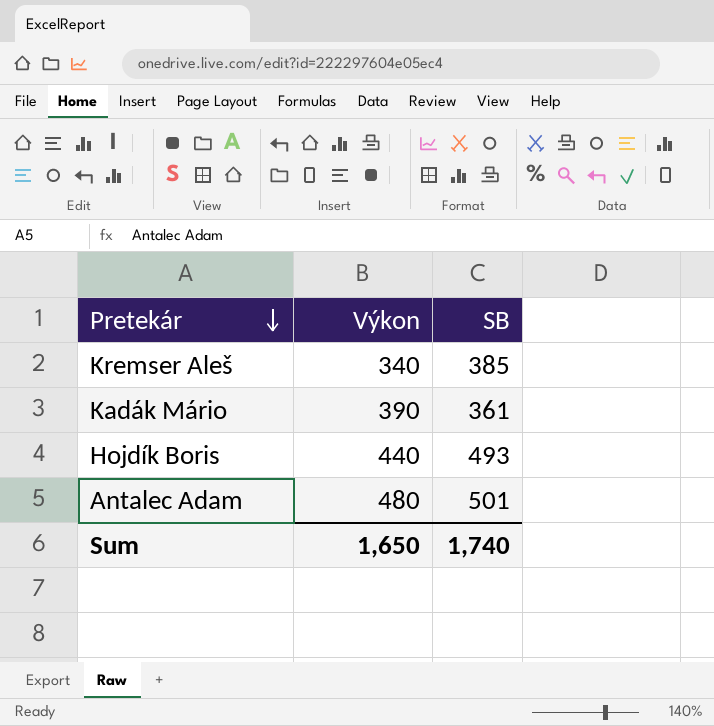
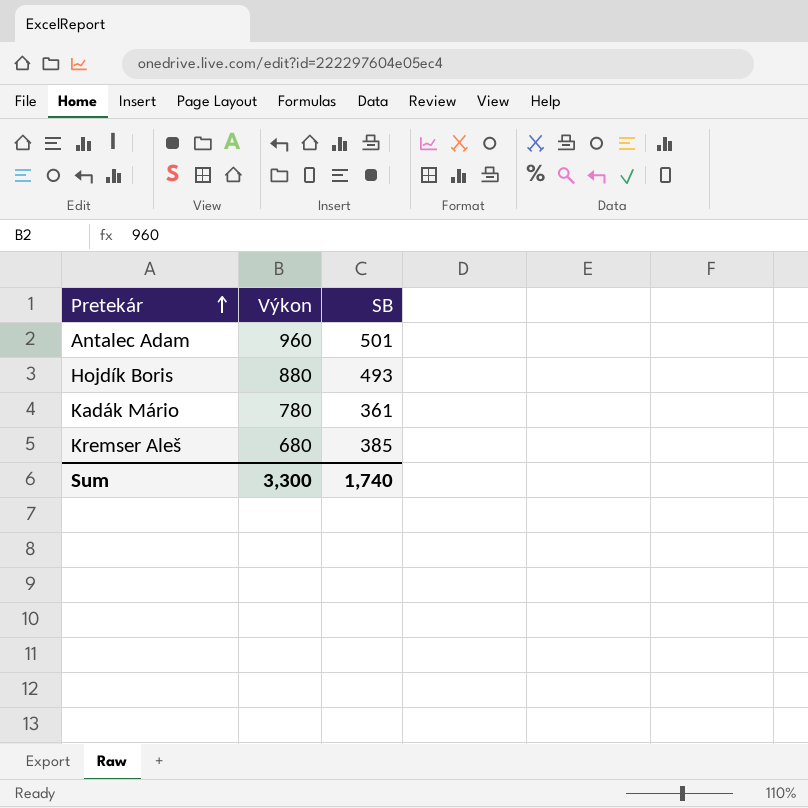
row order: Pretekár descending -> Pretekár ascending
Antalec Adam | Výkon: 480 -> 960
Hojdík Boris | Výkon: 440 -> 880
Kadák Mário | Výkon: 390 -> 780
Kremser Aleš | Výkon: 340 -> 680
Sum | Výkon: 1,650 -> 3,300

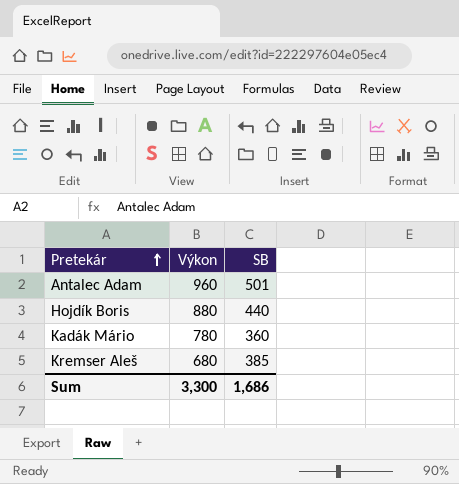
Hojdík Boris | SB: 493 -> 440
Kadák Mário | SB: 361 -> 360
Sum | SB: 1,740 -> 1,686

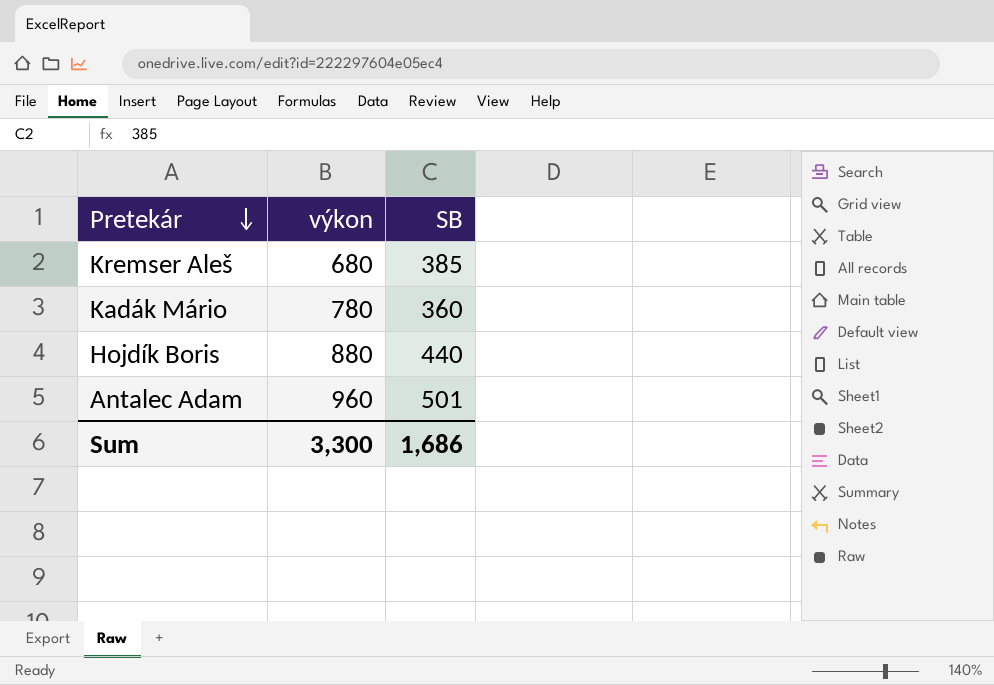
row order: Pretekár ascending -> Pretekár descending
column name: Výkon -> výkon

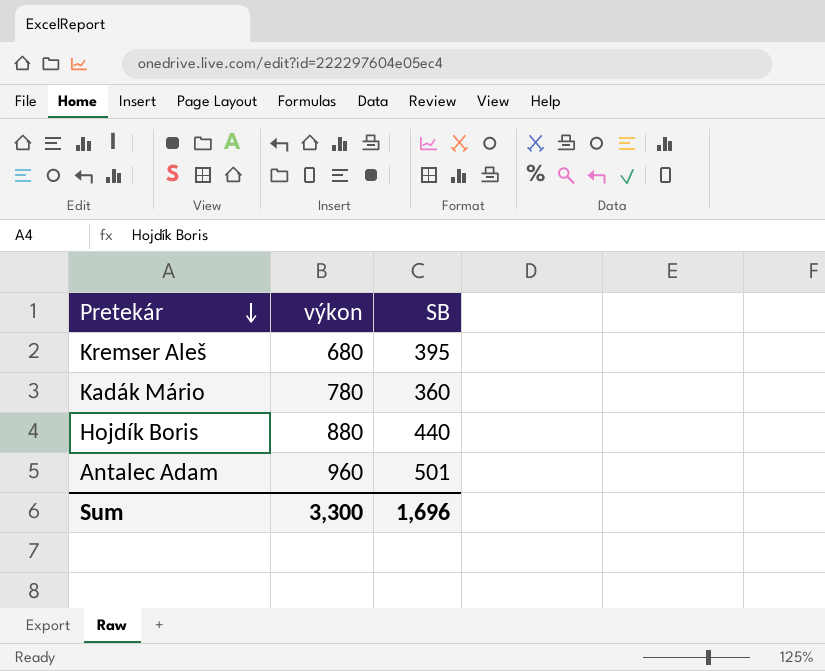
Kremser Aleš | SB: 385 -> 395
Sum | SB: 1,686 -> 1,696

